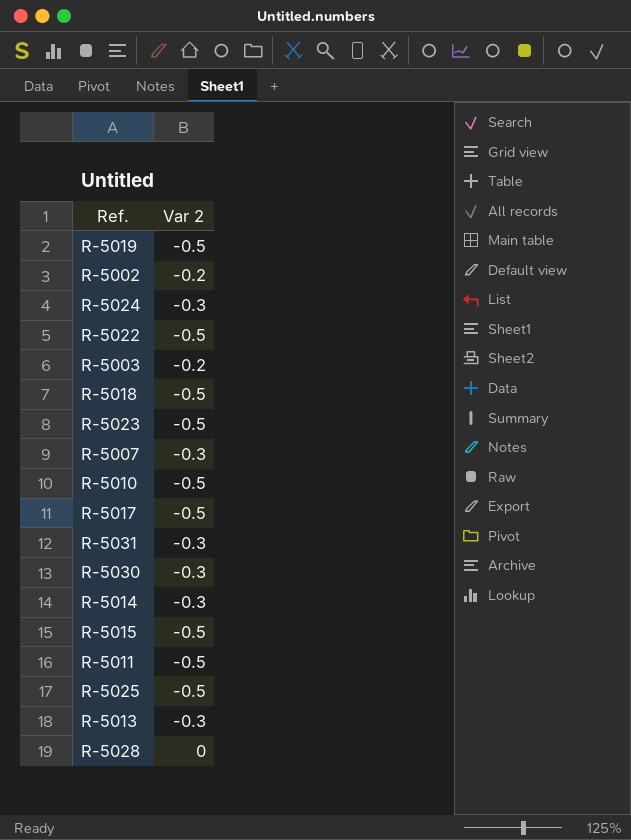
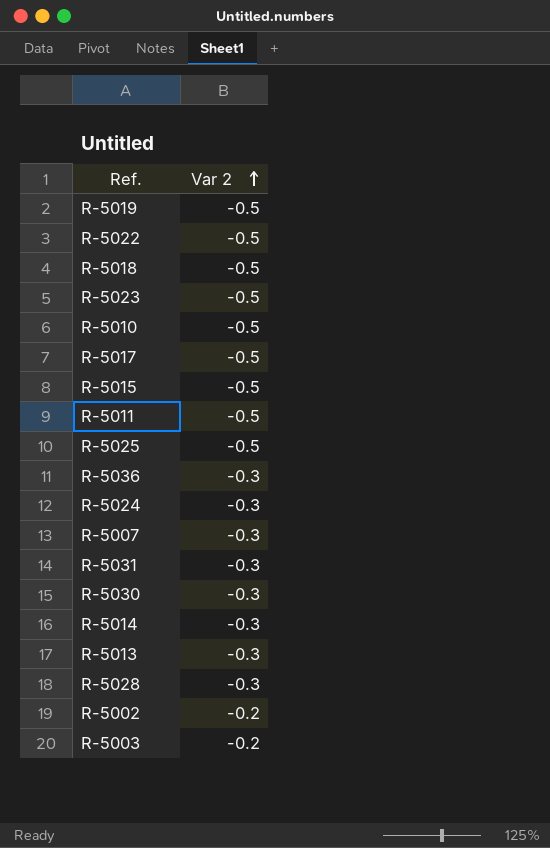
row order: none -> Var 2 ascending
row R-5036: none -> -0.3
R-5028 | Var 2: 0 -> -0.3

